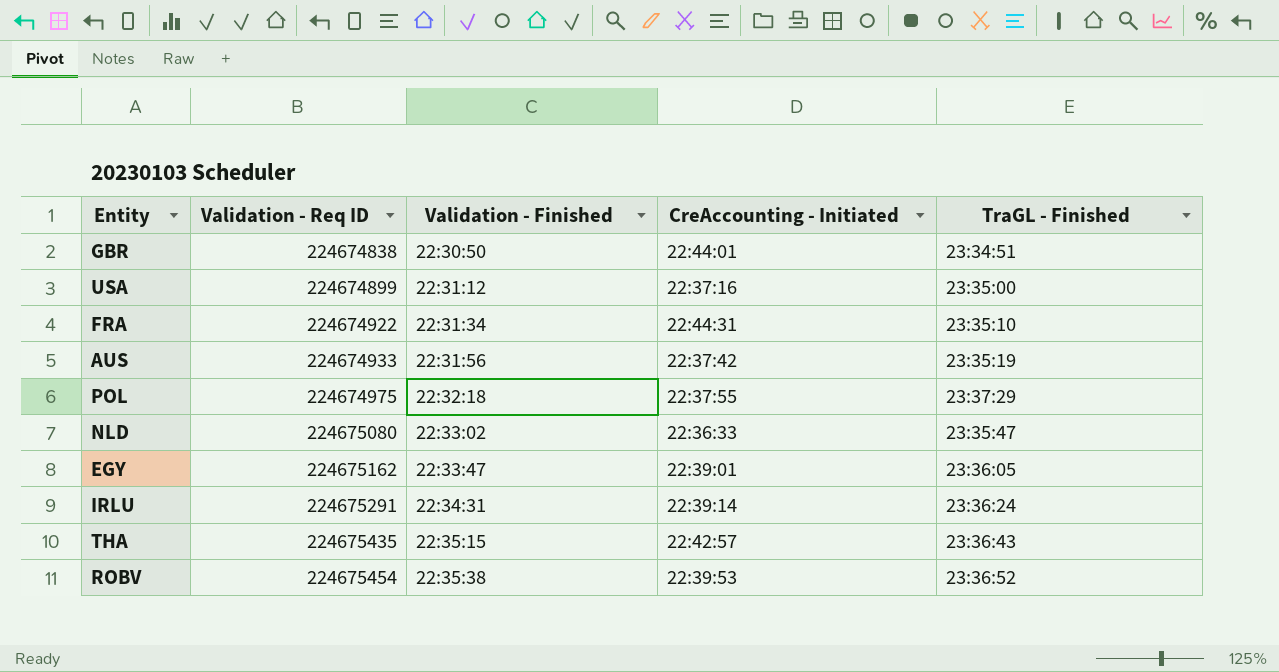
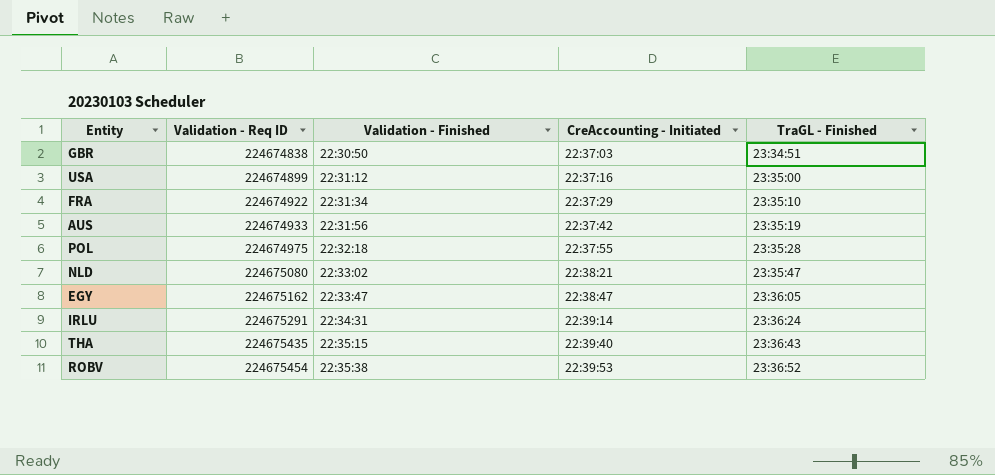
GBR | CreAccounting - Initiated: 22:44:01 -> 22:37:03
FRA | CreAccounting - Initiated: 22:44:31 -> 22:37:29
POL | TraGL - Finished: 23:37:29 -> 23:35:28
NLD | CreAccounting - Initiated: 22:36:33 -> 22:38:21
EGY | CreAccounting - Initiated: 22:39:01 -> 22:38:47
THA | CreAccounting - Initiated: 22:42:57 -> 22:39:40

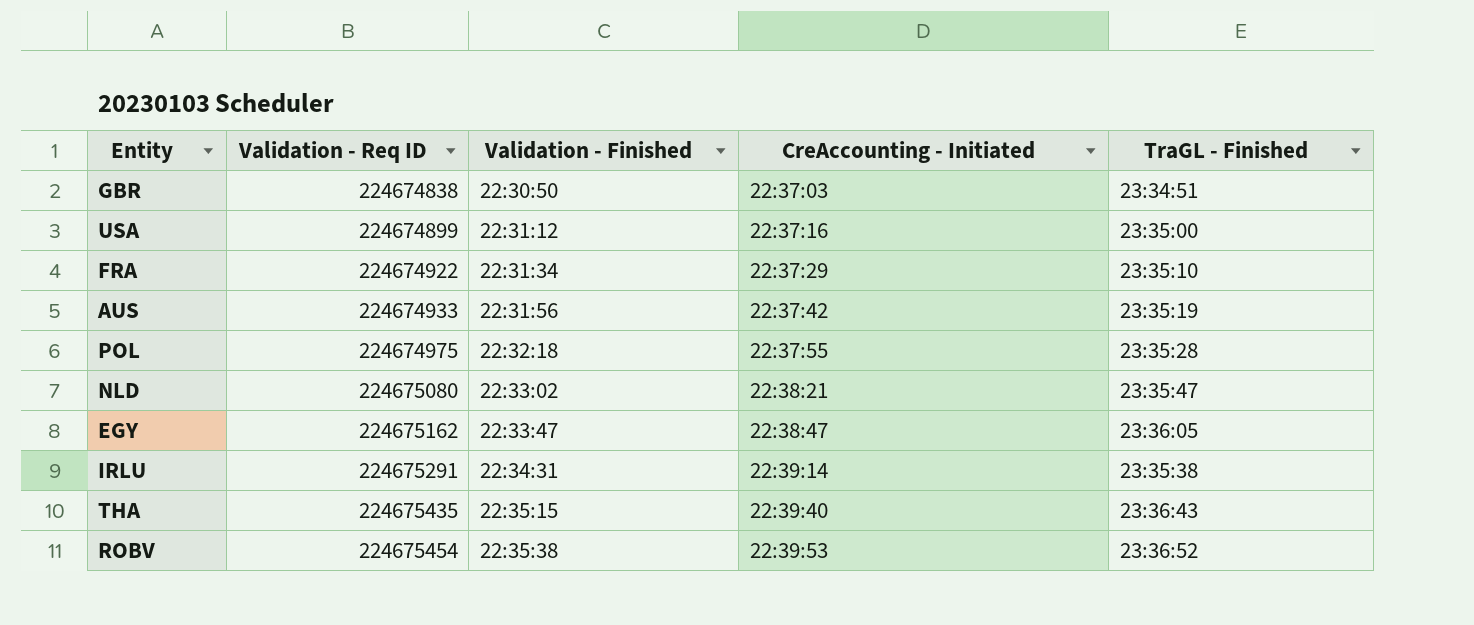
IRLU | TraGL - Finished: 23:36:24 -> 23:35:38

